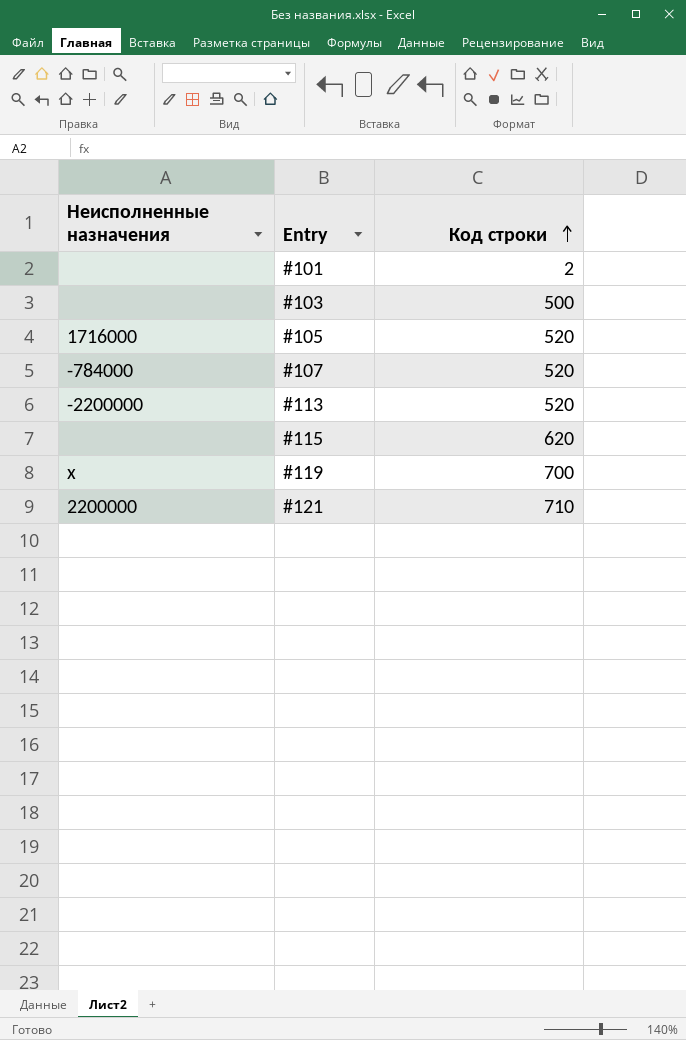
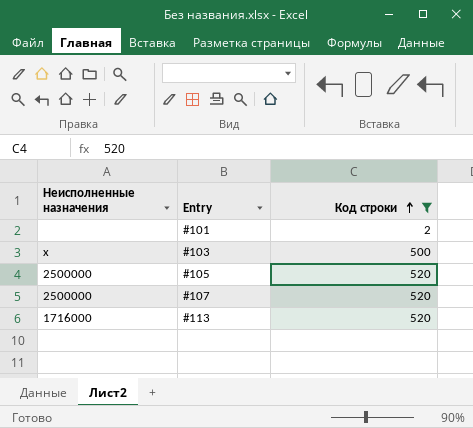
filter: none -> Код строки <= 520
#103 | Неисполненные назначения: none -> x
#105 | Неисполненные назначения: 1716000 -> 2500000
#107 | Неисполненные назначения: -784000 -> 2500000
#113 | Неисполненные назначения: -2200000 -> 1716000

